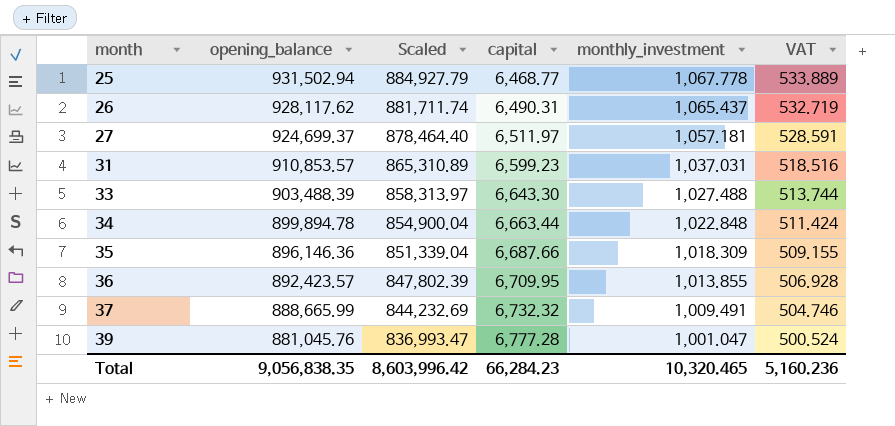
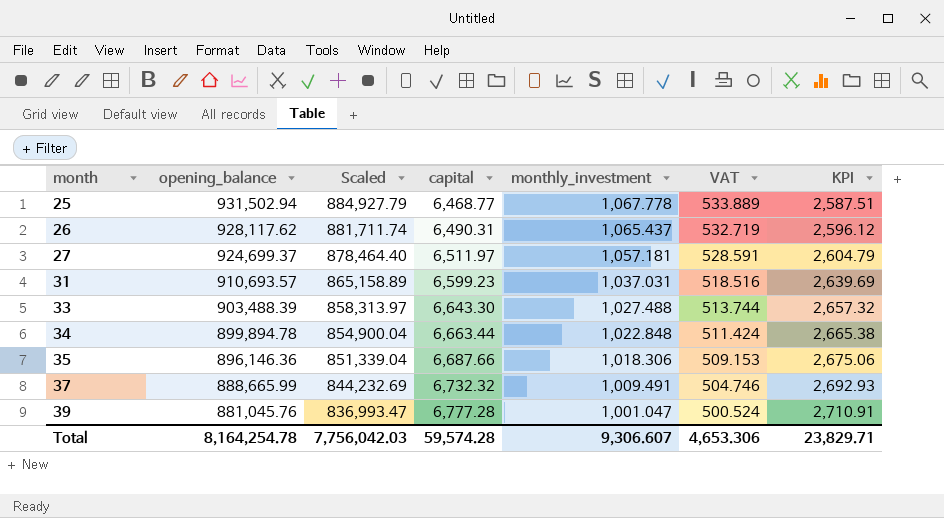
column KPI | formula: none -> [capital] * 0.4
row 36: 892,423.57 | 847,802.39 | 6,709.95 | 1,013.855 | 506.928 -> none
31 | opening_balance: 910,853.57 -> 910,693.57
31 | Scaled: 865,310.89 -> 865,158.89
35 | monthly_investment: 1,018.309 -> 1,018.306
35 | VAT: 509.155 -> 509.153
Total | opening_balance: 9,056,838.35 -> 8,164,254.78
Total | Scaled: 8,603,996.42 -> 7,756,042.03
Total | capital: 66,284.23 -> 59,574.28
Total | monthly_investment: 10,320.465 -> 9,306.607
Total | VAT: 5,160.236 -> 4,653.306

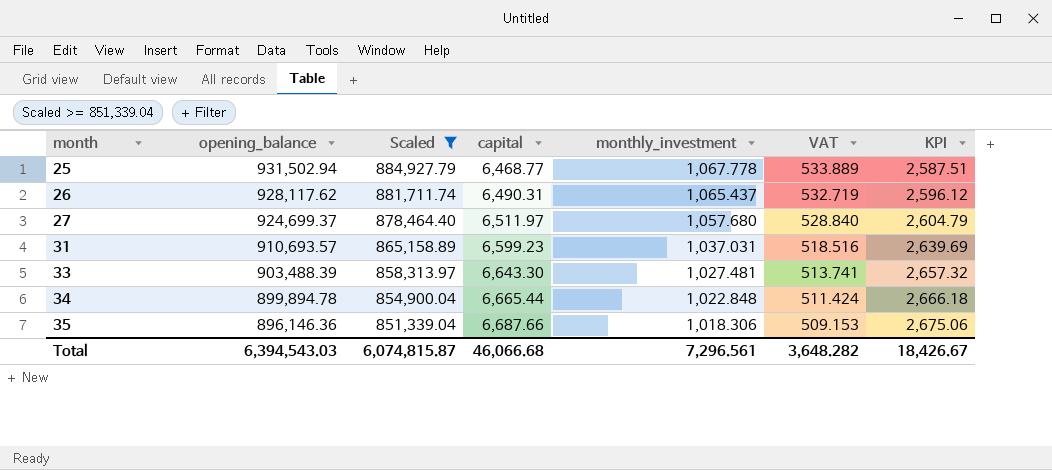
filter: none -> Scaled >= 851,339.04
27 | monthly_investment: 1,057.181 -> 1,057.680
27 | VAT: 528.591 -> 528.840
33 | monthly_investment: 1,027.488 -> 1,027.481
33 | VAT: 513.744 -> 513.741
34 | capital: 6,663.44 -> 6,665.44
34 | KPI: 2,665.38 -> 2,666.18
Total | opening_balance: 8,164,254.78 -> 6,394,543.03
Total | Scaled: 7,756,042.03 -> 6,074,815.87
Total | capital: 59,574.28 -> 46,066.68
Total | monthly_investment: 9,306.607 -> 7,296.561
Total | VAT: 4,653.306 -> 3,648.282
Total | KPI: 23,829.71 -> 18,426.67

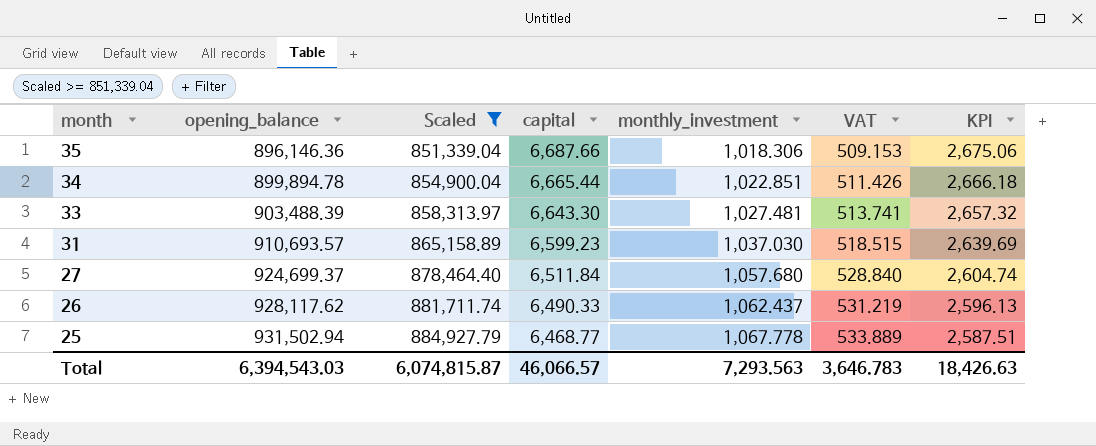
row order: month ascending -> month descending
34 | monthly_investment: 1,022.848 -> 1,022.851
34 | VAT: 511.424 -> 511.426
31 | monthly_investment: 1,037.031 -> 1,037.030
31 | VAT: 518.516 -> 518.515
27 | capital: 6,511.97 -> 6,511.84
27 | KPI: 2,604.79 -> 2,604.74
26 | capital: 6,490.31 -> 6,490.33
26 | monthly_investment: 1,065.437 -> 1,062.437
26 | VAT: 532.719 -> 531.219
26 | KPI: 2,596.12 -> 2,596.13
Total | capital: 46,066.68 -> 46,066.57
Total | monthly_investment: 7,296.561 -> 7,293.563
Total | VAT: 3,648.282 -> 3,646.783
Total | KPI: 18,426.67 -> 18,426.63

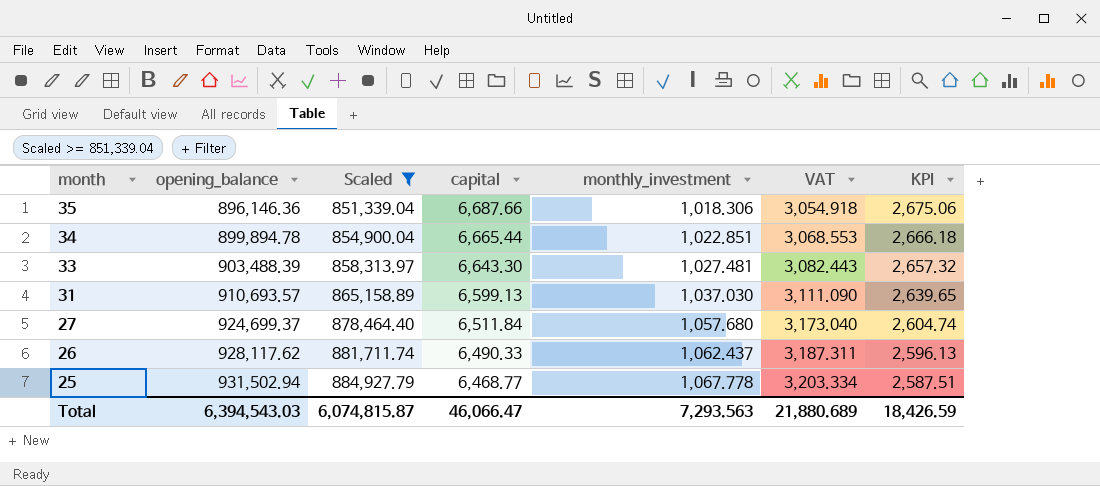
column VAT | formula: [monthly_investment] * 0.5 -> [monthly_investment] * 3
31 | capital: 6,599.23 -> 6,599.13
31 | KPI: 2,639.69 -> 2,639.65
Total | capital: 46,066.57 -> 46,066.47
Total | VAT: 3,646.783 -> 21,880.689
Total | KPI: 18,426.63 -> 18,426.59

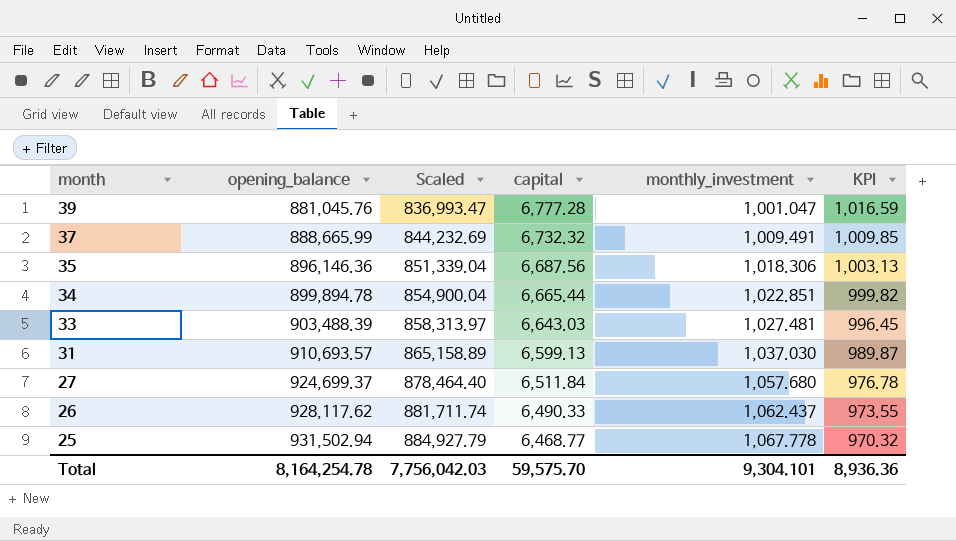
filter: Scaled >= 851,339.04 -> none
column VAT | formula: [monthly_investment] * 3 -> none
column KPI | formula: [capital] * 0.4 -> [capital] * 0.15
35 | capital: 6,687.66 -> 6,687.56
33 | capital: 6,643.30 -> 6,643.03
Total | opening_balance: 6,394,543.03 -> 8,164,254.78
Total | Scaled: 6,074,815.87 -> 7,756,042.03
Total | capital: 46,066.47 -> 59,575.70
Total | monthly_investment: 7,293.563 -> 9,304.101
Total | KPI: 18,426.59 -> 8,936.36

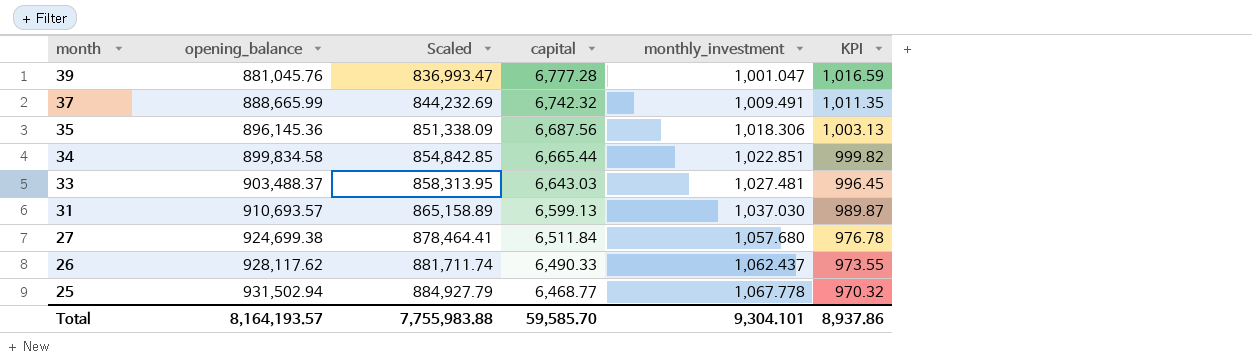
37 | capital: 6,732.32 -> 6,742.32
37 | KPI: 1,009.85 -> 1,011.35
35 | opening_balance: 896,146.36 -> 896,145.36
35 | Scaled: 851,339.04 -> 851,338.09
34 | opening_balance: 899,894.78 -> 899,834.58
34 | Scaled: 854,900.04 -> 854,842.85
33 | opening_balance: 903,488.39 -> 903,488.37
33 | Scaled: 858,313.97 -> 858,313.95
27 | opening_balance: 924,699.37 -> 924,699.38
27 | Scaled: 878,464.40 -> 878,464.41
Total | opening_balance: 8,164,254.78 -> 8,164,193.57
Total | Scaled: 7,756,042.03 -> 7,755,983.88
Total | capital: 59,575.70 -> 59,585.70
Total | KPI: 8,936.36 -> 8,937.86

